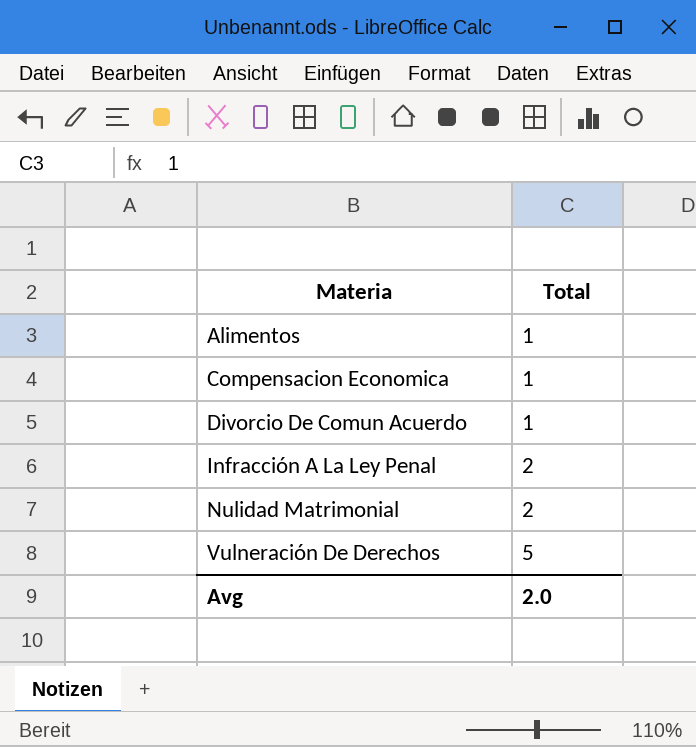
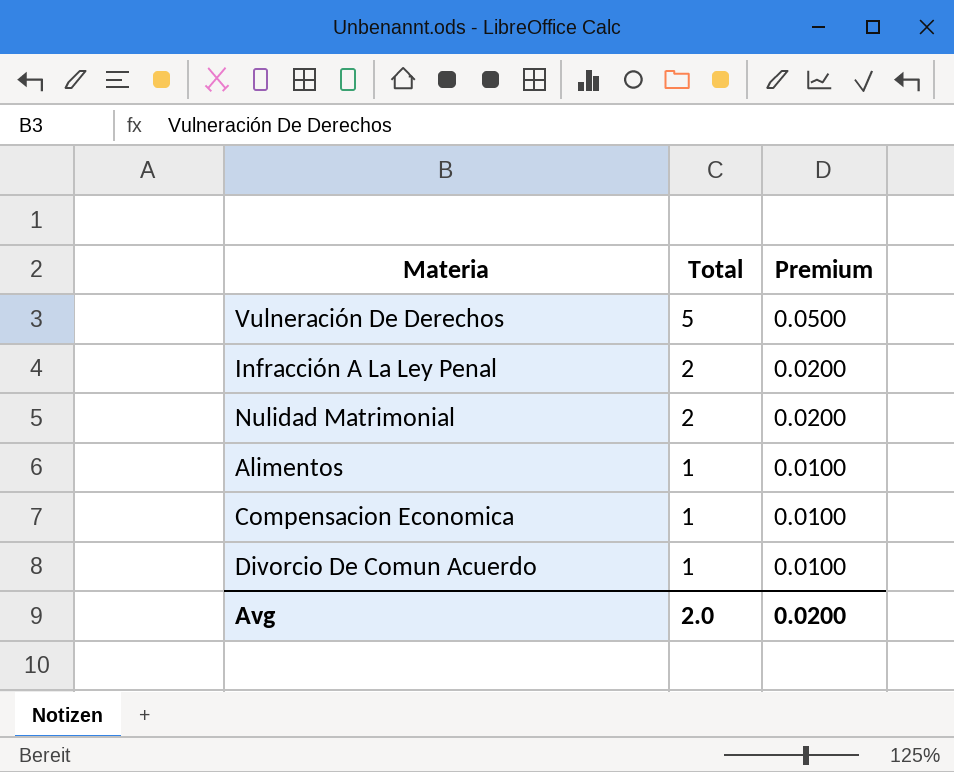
row order: Materia ascending -> Total descending
column Premium | formula: none -> [Total] * 0.01

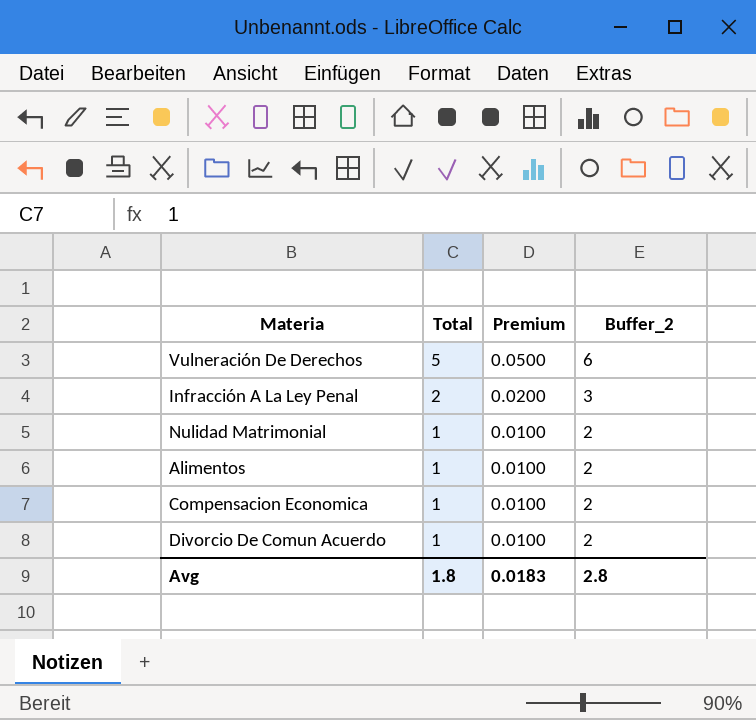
column Buffer_2 | formula: none -> [Total] + 1
Nulidad Matrimonial | Total: 2 -> 1
Nulidad Matrimonial | Premium: 0.0200 -> 0.0100
Avg | Total: 2.0 -> 1.8
Avg | Premium: 0.0200 -> 0.0183

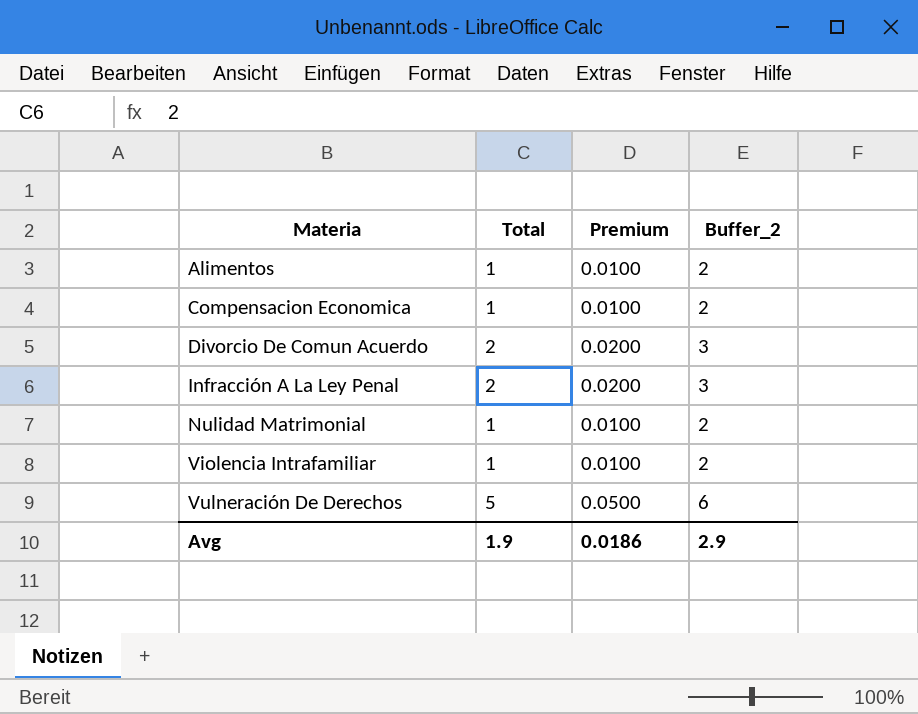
row order: Total descending -> Materia ascending
Divorcio De Comun Acuerdo | Total: 1 -> 2
Divorcio De Comun Acuerdo | Premium: 0.0100 -> 0.0200
Divorcio De Comun Acuerdo | Buffer_2: 2 -> 3
row Violencia Intrafamiliar: none -> 1 | 0.0100 | 2
Avg | Total: 1.8 -> 1.9
Avg | Premium: 0.0183 -> 0.0186
Avg | Buffer_2: 2.8 -> 2.9

